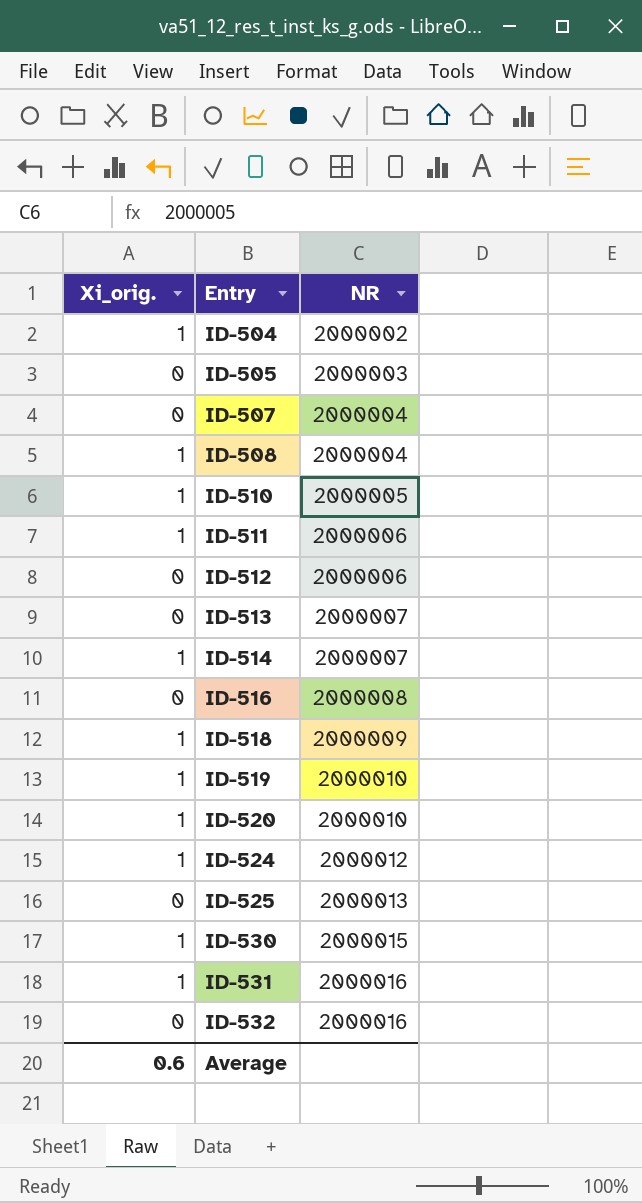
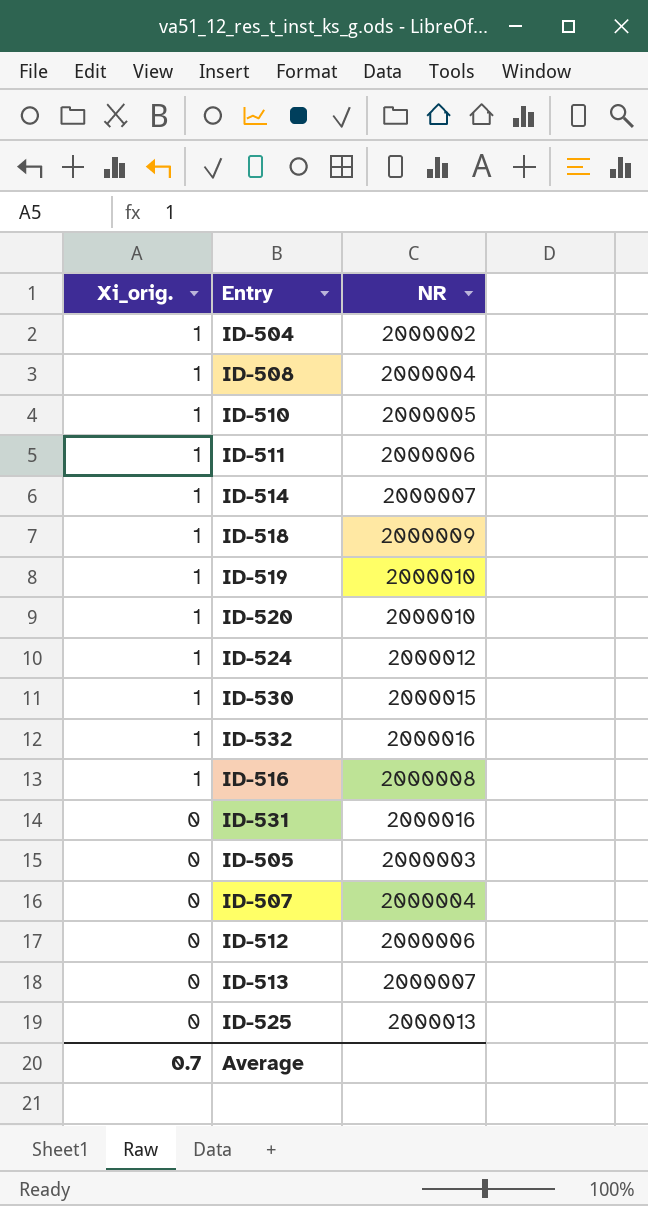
row order: Entry ascending -> Xi_orig. descending
ID-532 | Xi_orig.: 0 -> 1
ID-516 | Xi_orig.: 0 -> 1
ID-531 | Xi_orig.: 1 -> 0
Average | Xi_orig.: 0.6 -> 0.7

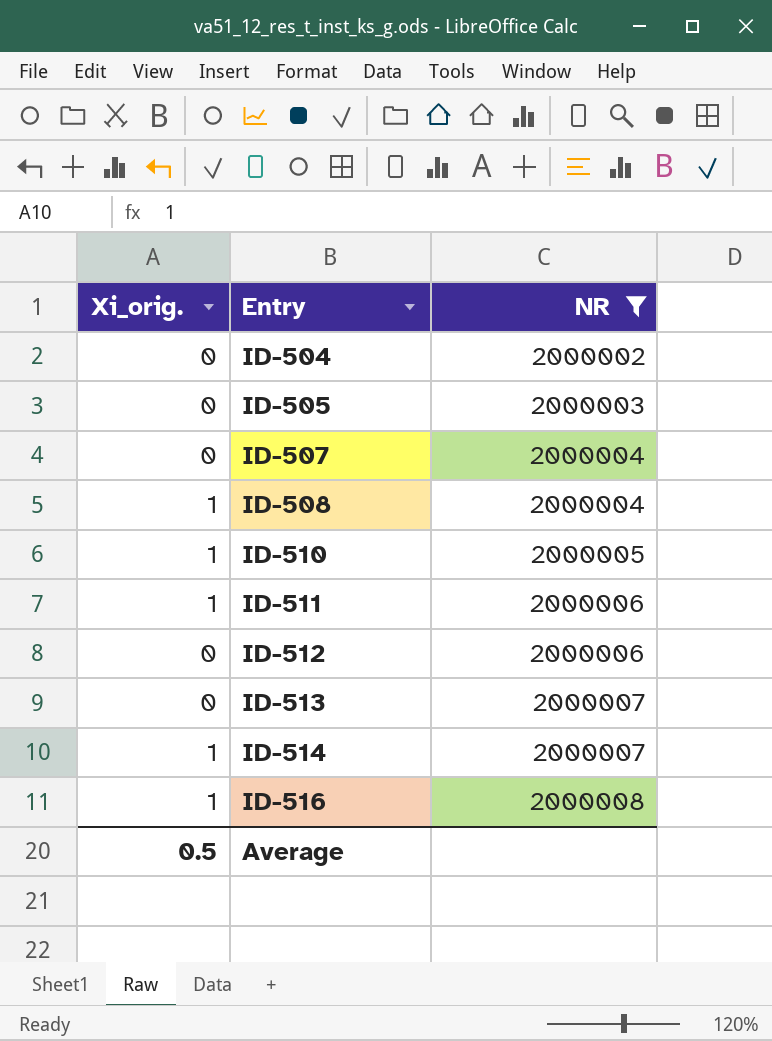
filter: none -> NR <= 2000008
row order: Xi_orig. descending -> Entry ascending
ID-504 | Xi_orig.: 1 -> 0
Average | Xi_orig.: 0.7 -> 0.5

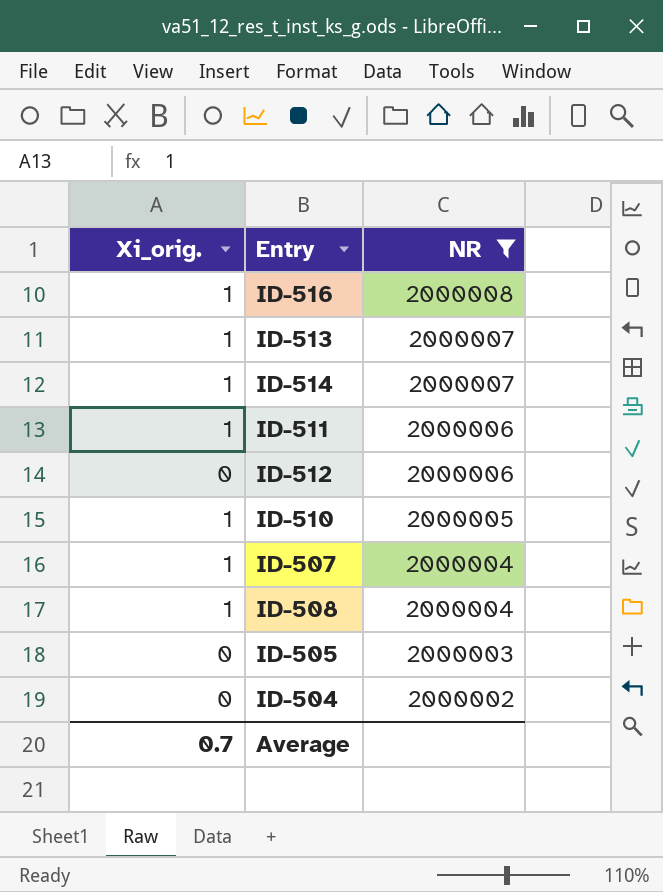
row order: Entry ascending -> NR descending
ID-513 | Xi_orig.: 0 -> 1
ID-507 | Xi_orig.: 0 -> 1
Average | Xi_orig.: 0.5 -> 0.7

